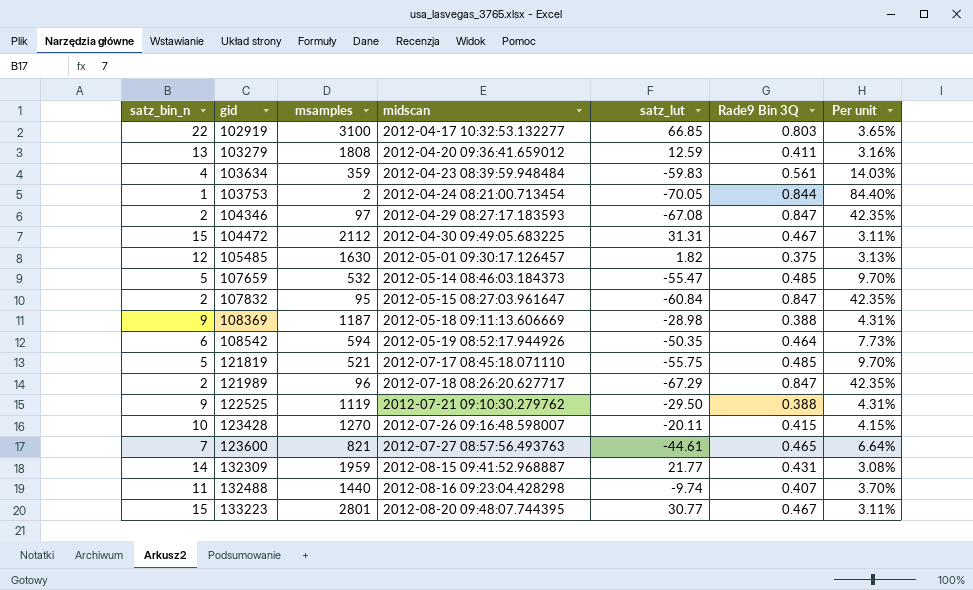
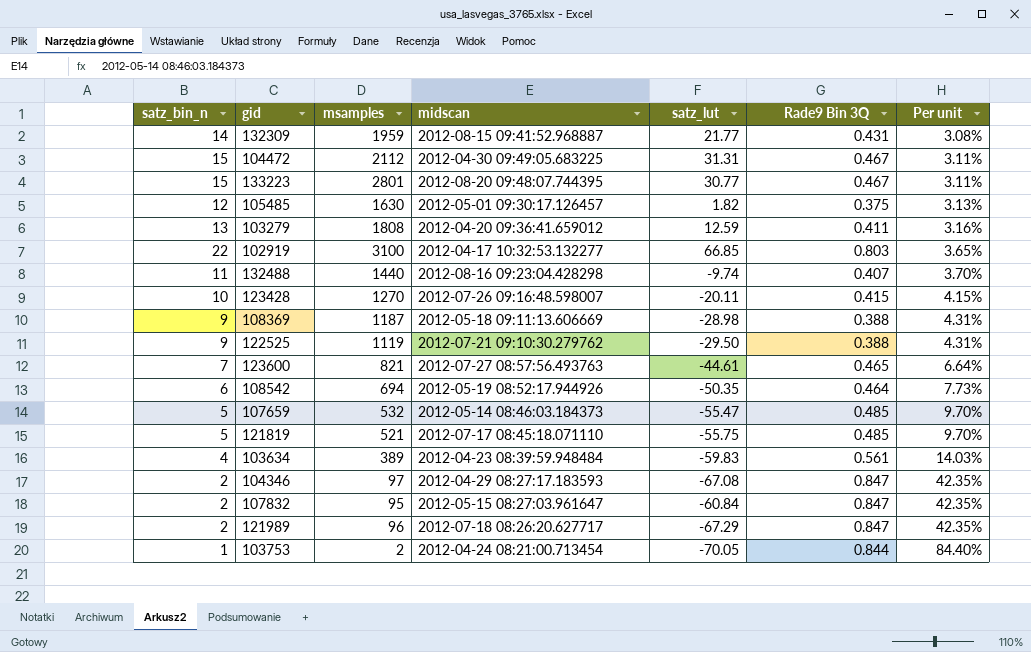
row order: gid ascending -> Per unit ascending
108542 | msamples: 594 -> 694
103634 | msamples: 359 -> 389

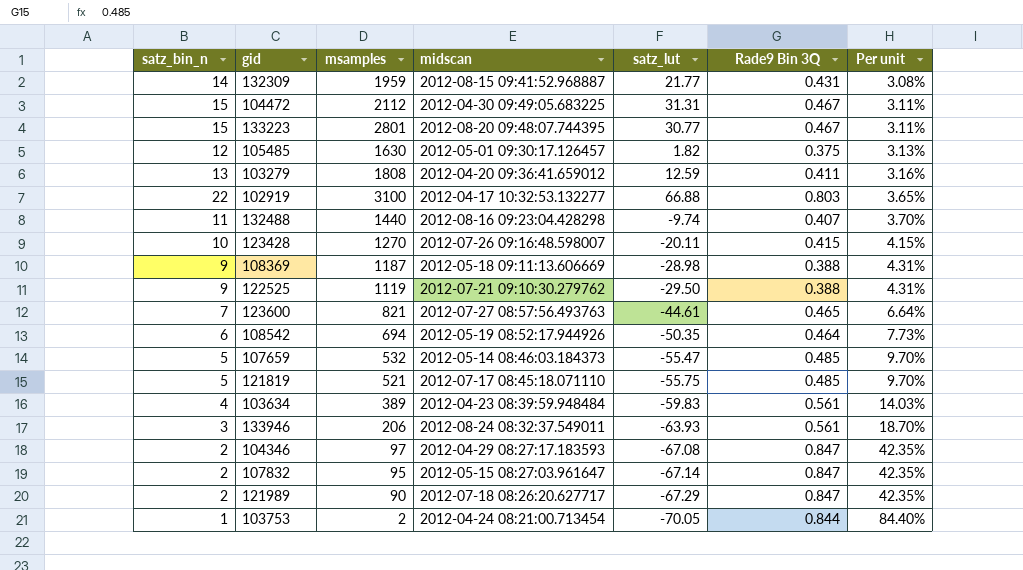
102919 | satz_lut: 66.85 -> 66.88
row 133946: none -> 3 | 206 | 2012-08-24 08:32:37.549011 | -63.93 | 0.561 | 18.70%
107832 | satz_lut: -60.84 -> -67.14
121989 | msamples: 96 -> 90

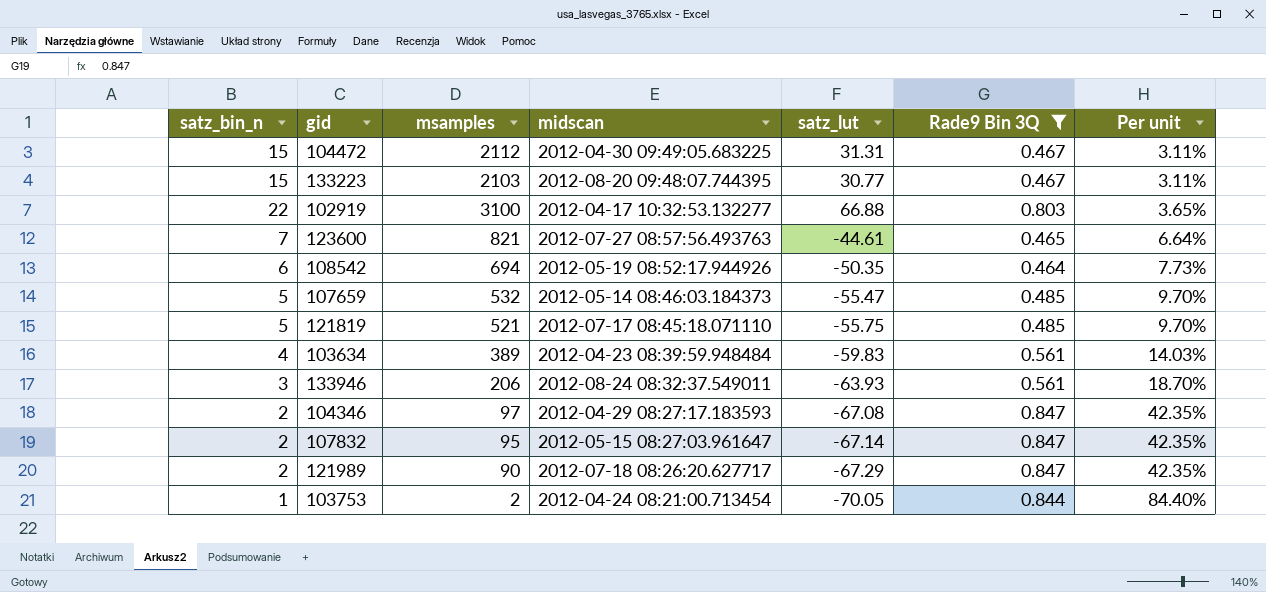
filter: none -> Rade9 Bin 3Q >= 0.464
133223 | msamples: 2801 -> 2103

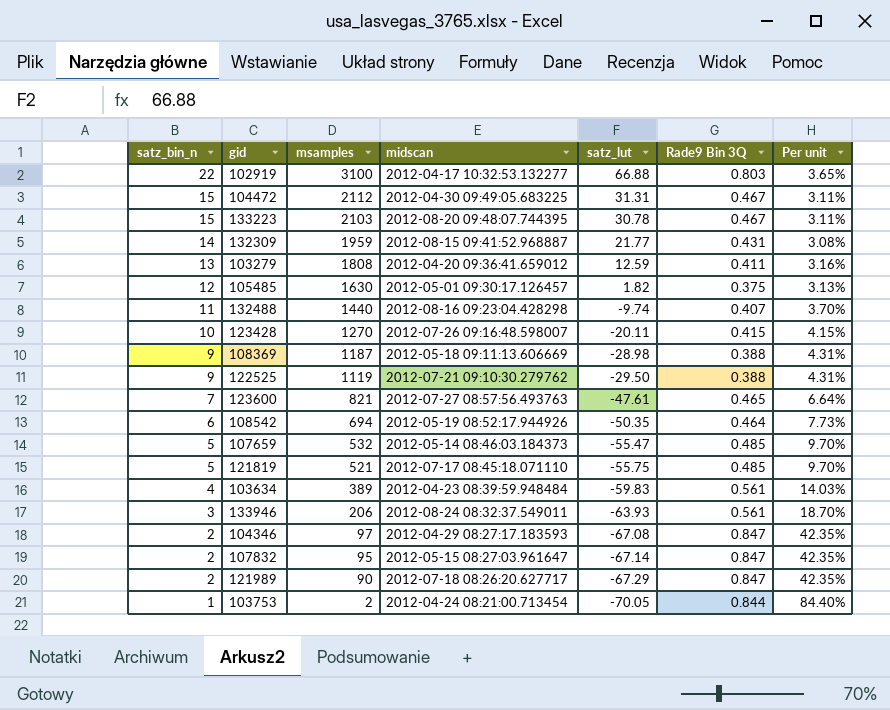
filter: Rade9 Bin 3Q >= 0.464 -> none
row order: Per unit ascending -> satz_bin_n descending
133223 | satz_lut: 30.77 -> 30.78
123600 | satz_lut: -44.61 -> -47.61

